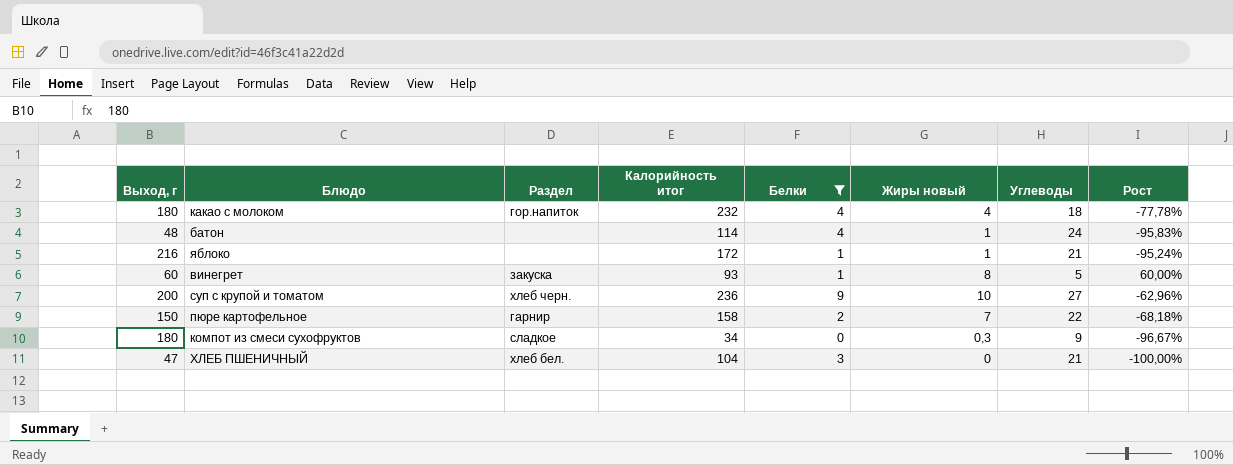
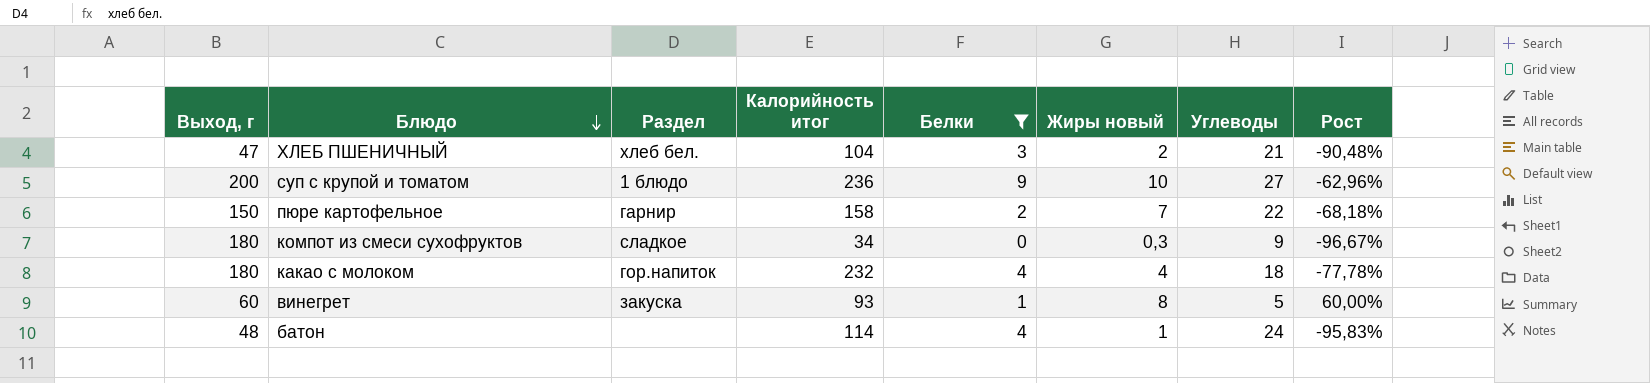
row order: none -> Блюдо descending
row яблоко: 216 | none | 172 | 1 | 1 | 21 | -95,24% -> none
ХЛЕБ ПШЕНИЧНЫЙ | Жиры новый: 0 -> 2
ХЛЕБ ПШЕНИЧНЫЙ | Рост: -100,00% -> -90,48%
суп с крупой и томатом | Раздел: хлеб черн. -> 1 блюдо

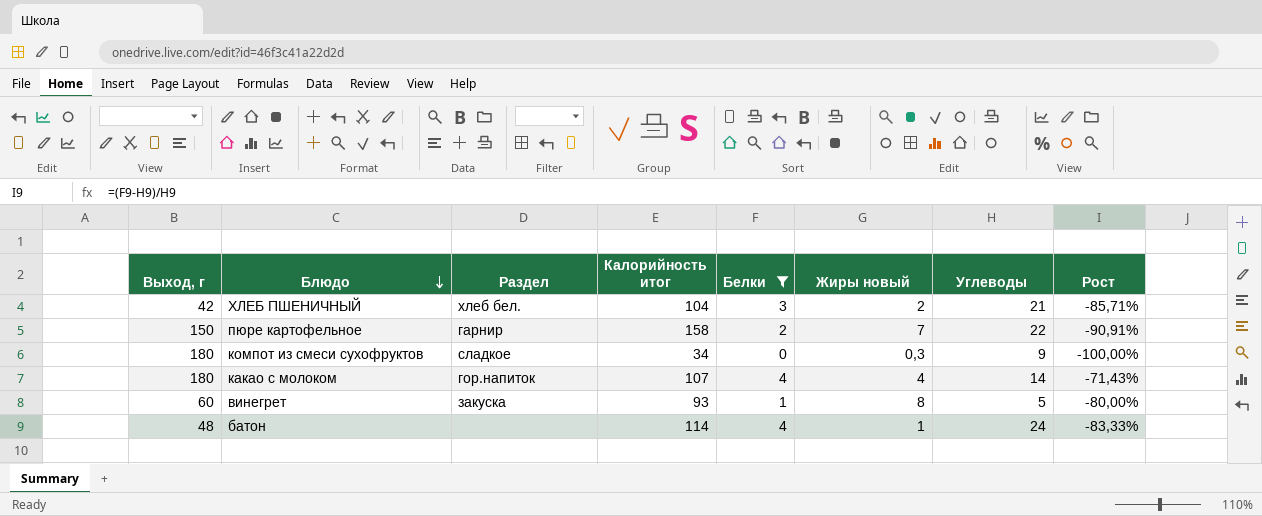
column Рост | formula: ([Жиры новый] - [Углеводы]) / [Углеводы] -> ([Белки] - [Углеводы]) / [Углеводы]
row суп с крупой и томатом: 200 | 1 блюдо | 236 | 9 | 10 | 27 | -62,96% -> none
ХЛЕБ ПШЕНИЧНЫЙ | Выход, г: 47 -> 42
какао с молоком | Калорийность итог: 232 -> 107
какао с молоком | Углеводы: 18 -> 14

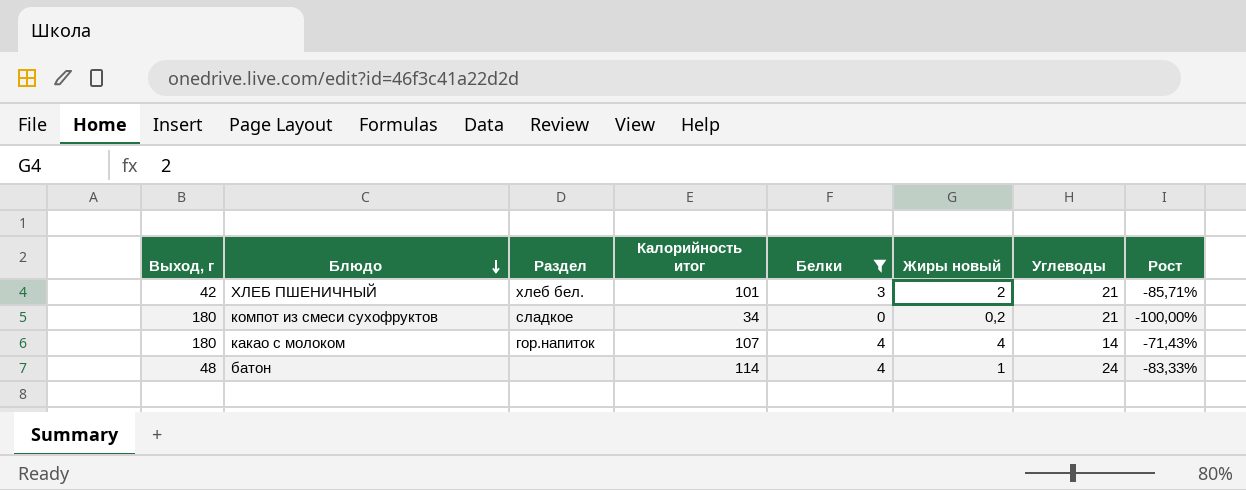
row пюре картофельное: 150 | гарнир | 158 | 2 | 7 | 22 | -90,91% -> none
row винегрет: 60 | закуска | 93 | 1 | 8 | 5 | -80,00% -> none
ХЛЕБ ПШЕНИЧНЫЙ | Калорийность итог: 104 -> 101
компот из смеси сухофруктов | Жиры новый: 0,3 -> 0,2
компот из смеси сухофруктов | Углеводы: 9 -> 21

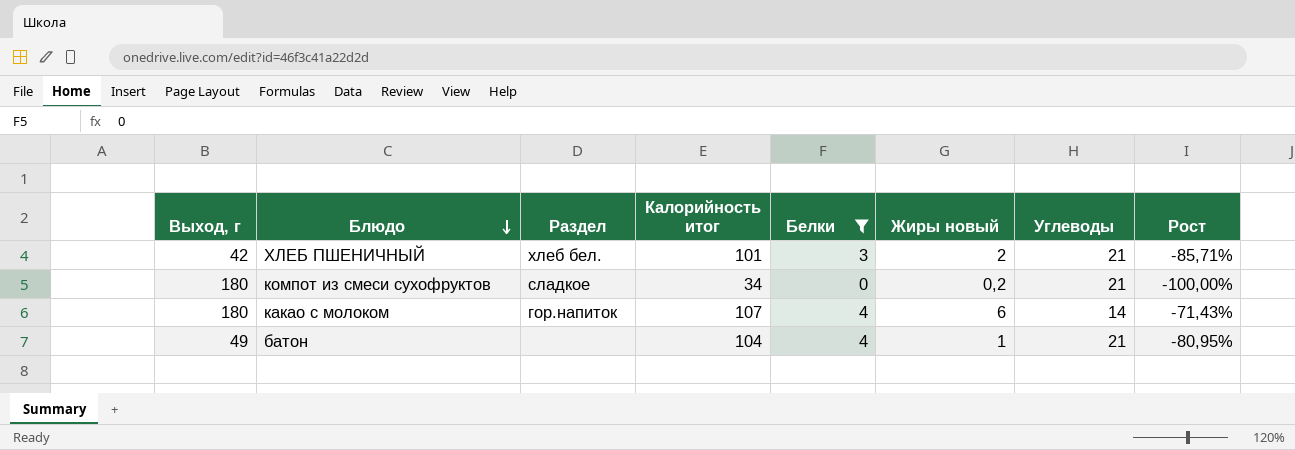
какао с молоком | Жиры новый: 4 -> 6
батон | Выход, г: 48 -> 49
батон | Калорийность итог: 114 -> 104
батон | Углеводы: 24 -> 21
батон | Рост: -83,33% -> -80,95%

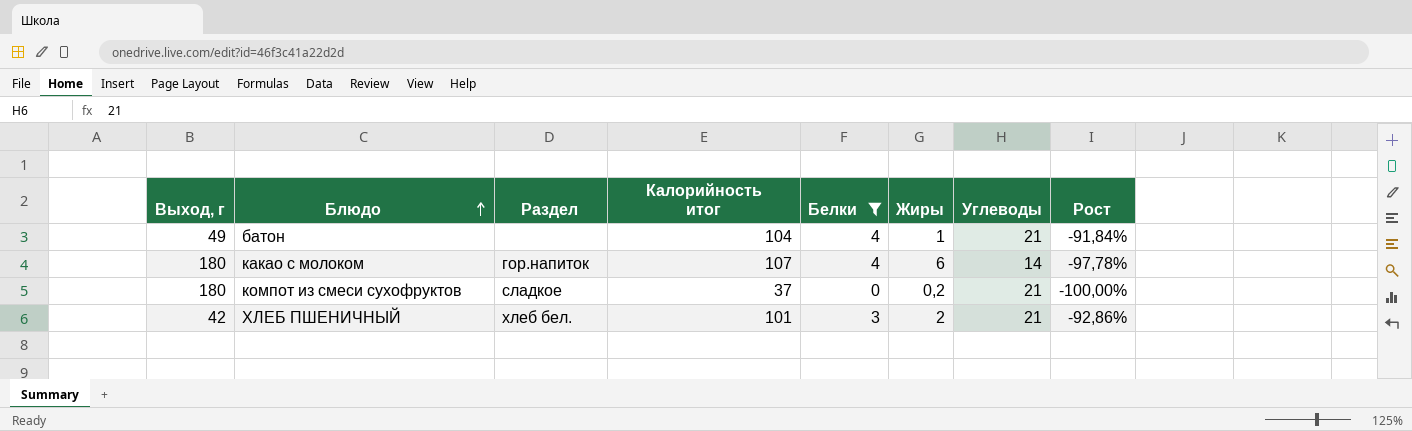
row order: Блюдо descending -> Блюдо ascending
column name: Жиры новый -> Жиры
column Рост | formula: ([Белки] - [Углеводы]) / [Углеводы] -> ([Белки] - [Выход, г]) / [Выход, г]
компот из смеси сухофруктов | Калорийность итог: 34 -> 37

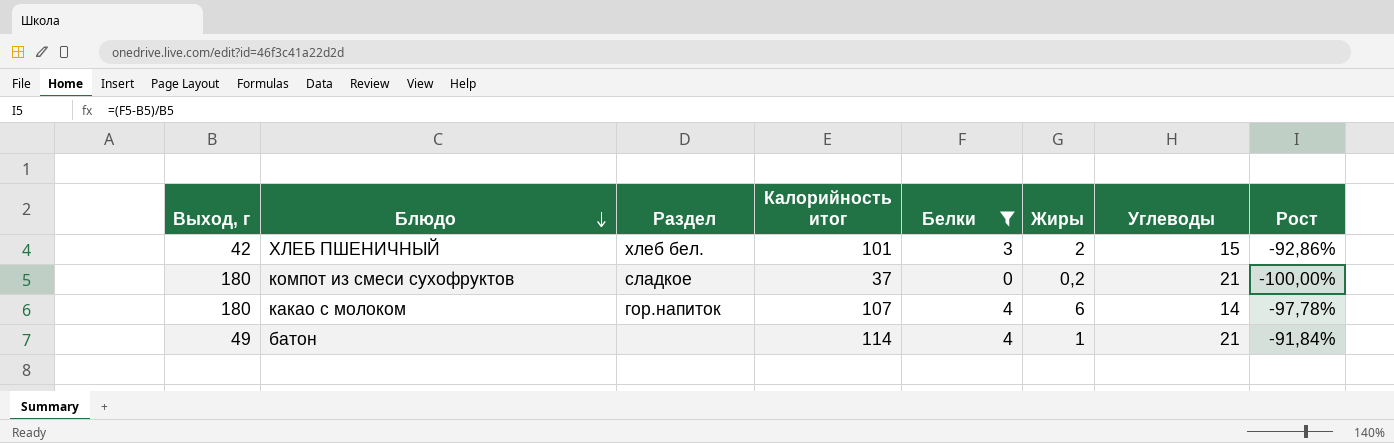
row order: Блюдо ascending -> Блюдо descending
ХЛЕБ ПШЕНИЧНЫЙ | Углеводы: 21 -> 15
батон | Калорийность итог: 104 -> 114

